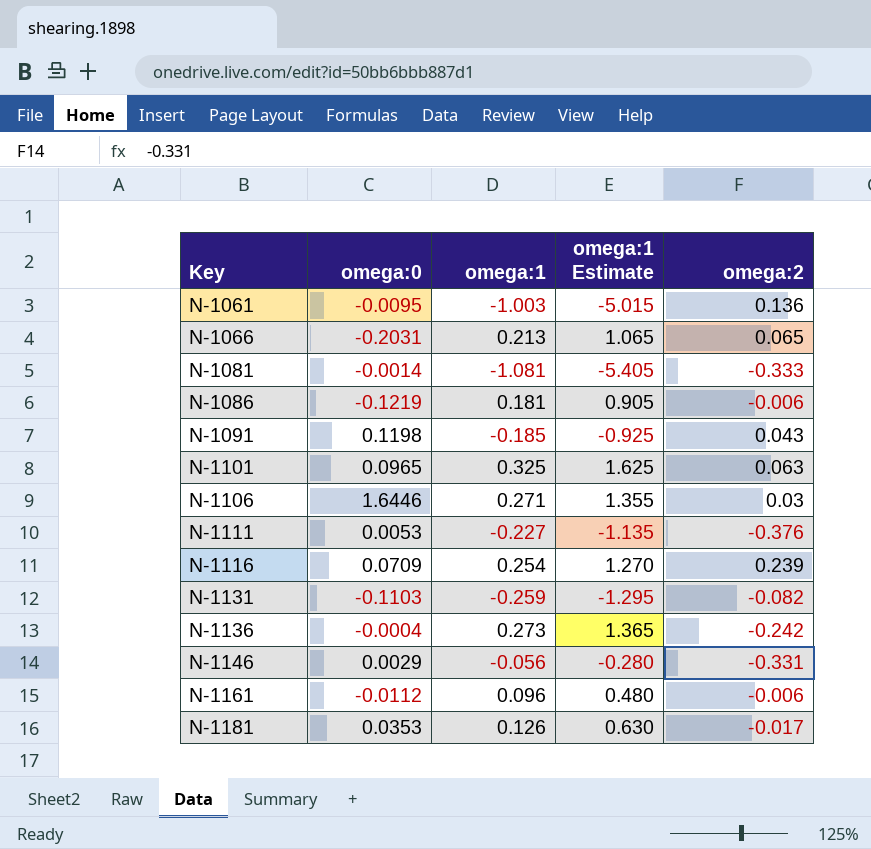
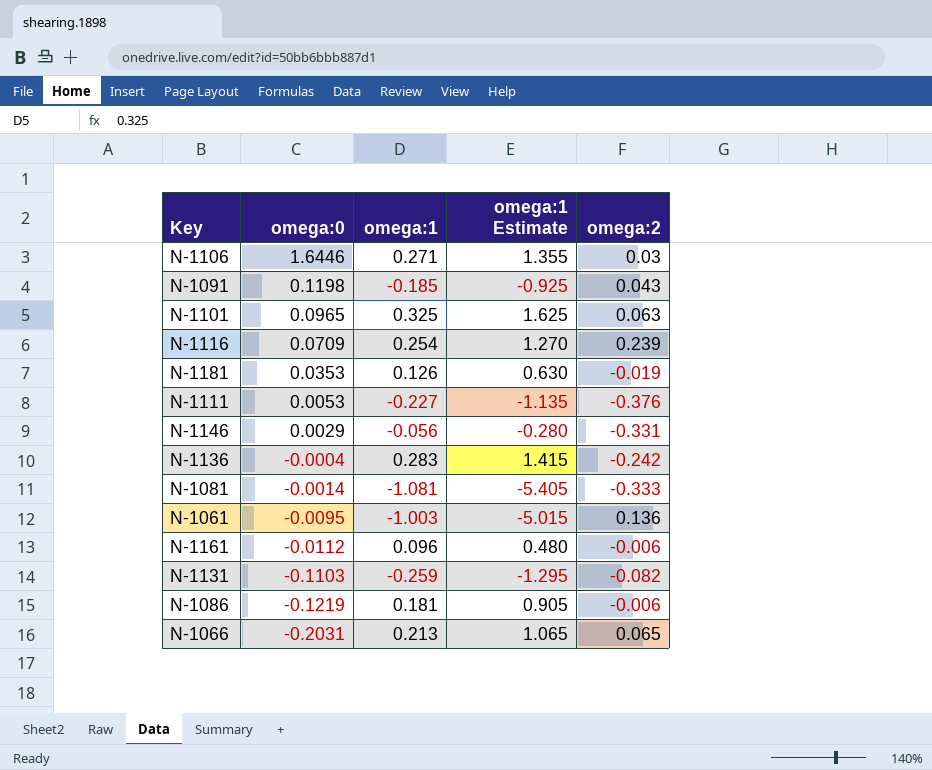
row order: Key ascending -> omega:0 descending
N-1181 | omega:2: -0.017 -> -0.019
N-1136 | omega:1: 0.273 -> 0.283
N-1136 | omega:1 Estimate: 1.365 -> 1.415

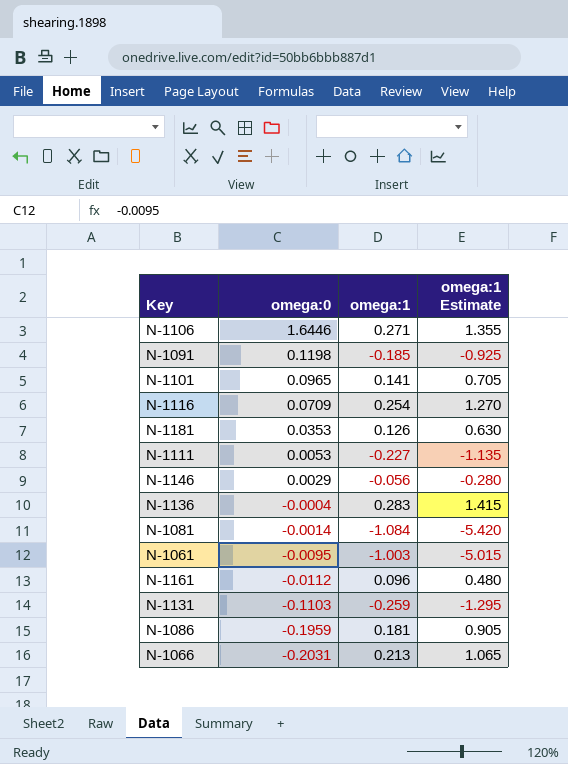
column omega:2 | position: 5 -> none
N-1101 | omega:1: 0.325 -> 0.141
N-1101 | omega:1 Estimate: 1.625 -> 0.705
N-1081 | omega:1: -1.081 -> -1.084
N-1081 | omega:1 Estimate: -5.405 -> -5.420
N-1086 | omega:0: -0.1219 -> -0.1959

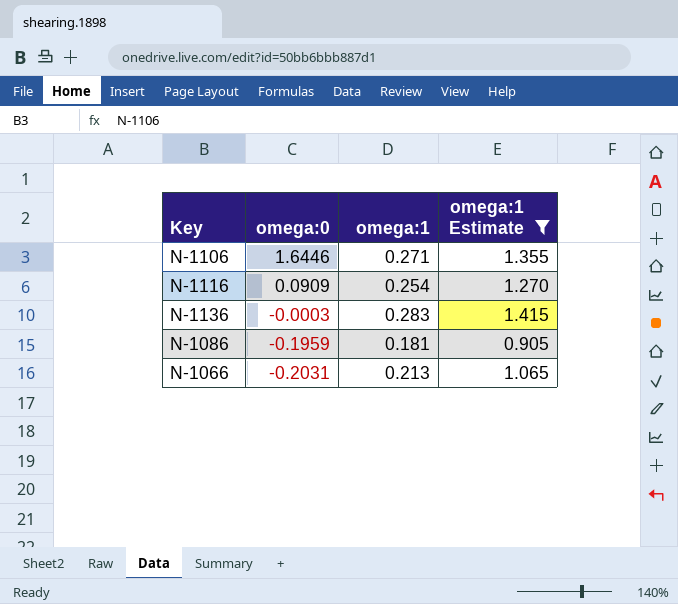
filter: none -> omega:1 Estimate >= 0.905
N-1116 | omega:0: 0.0709 -> 0.0909
N-1136 | omega:0: -0.0004 -> -0.0003

